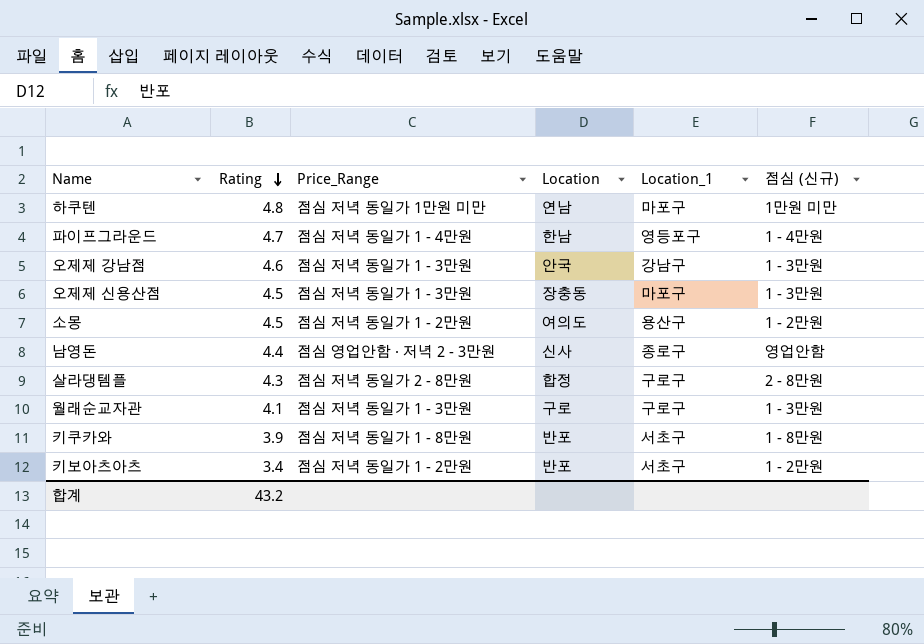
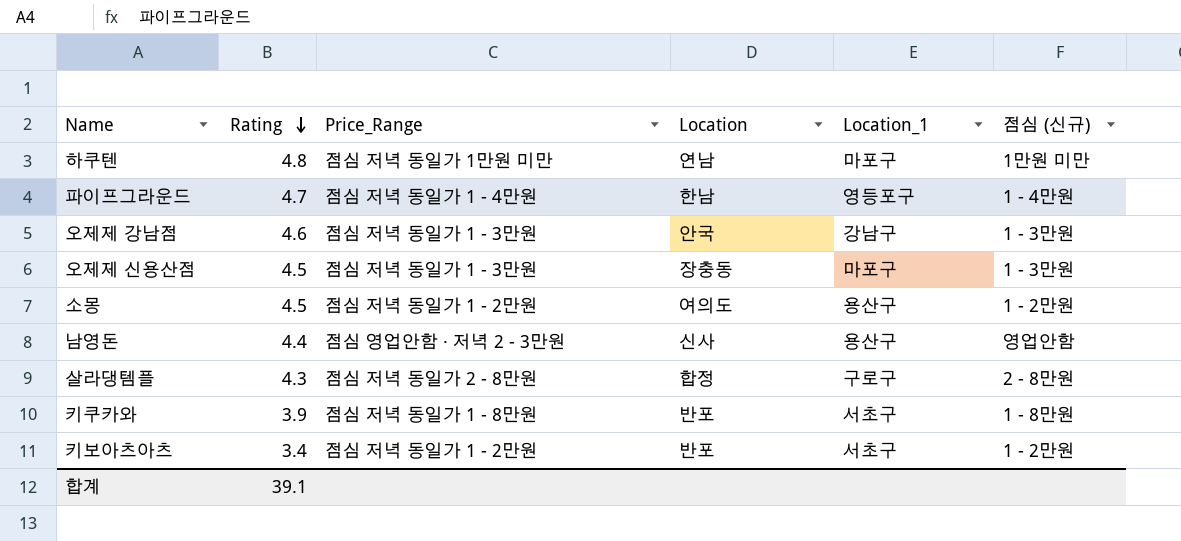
row 월래순교자관: 4.1 | 점심 저녁 동일가 1 - 3만원 | 구로 | 구로구 | 1 - 3만원 -> none
남영돈 | Location_1: 종로구 -> 용산구
합계 | Rating: 43.2 -> 39.1

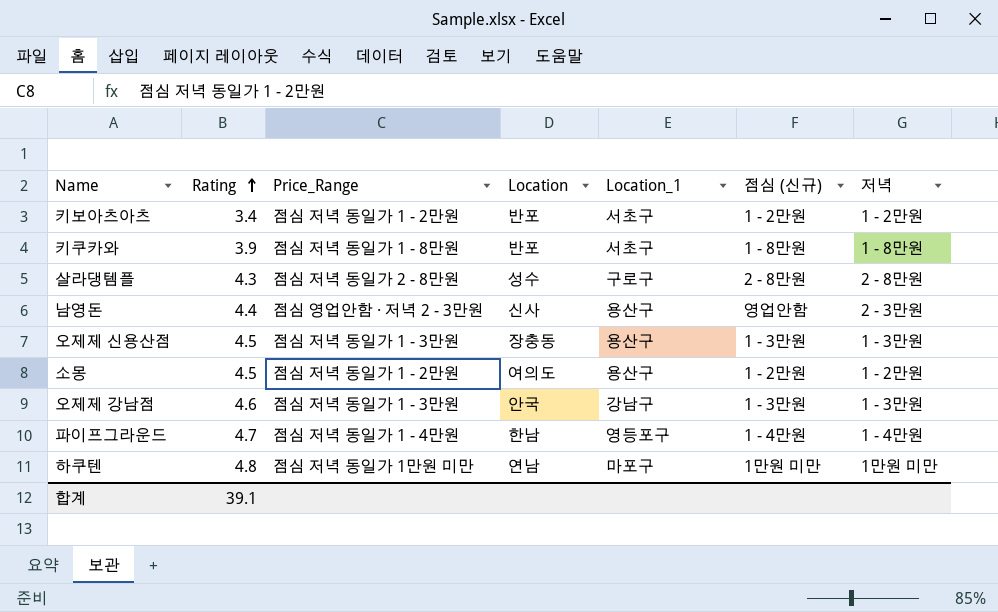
row order: Rating descending -> Rating ascending
column 저녁 | position: none -> 7
살라댕템플 | Location: 합정 -> 성수
오제제 신용산점 | Location_1: 마포구 -> 용산구

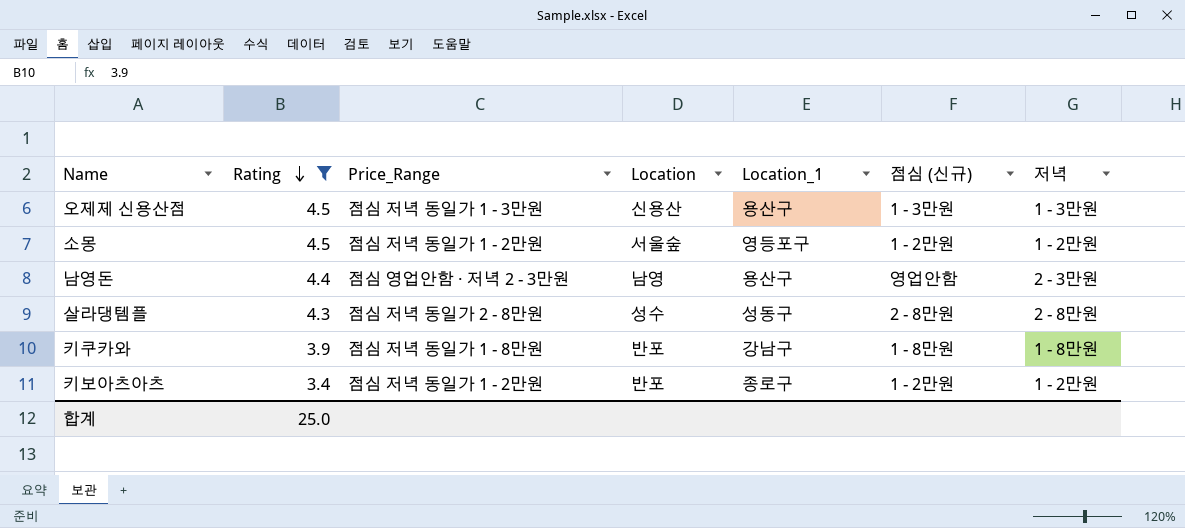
filter: none -> Rating <= 4.5
row order: Rating ascending -> Rating descending
오제제 신용산점 | Location: 장충동 -> 신용산
소몽 | Location: 여의도 -> 서울숲
소몽 | Location_1: 용산구 -> 영등포구
남영돈 | Location: 신사 -> 남영
살라댕템플 | Location_1: 구로구 -> 성동구
키쿠카와 | Location_1: 서초구 -> 강남구
키보아츠아츠 | Location_1: 서초구 -> 종로구
합계 | Rating: 39.1 -> 25.0

